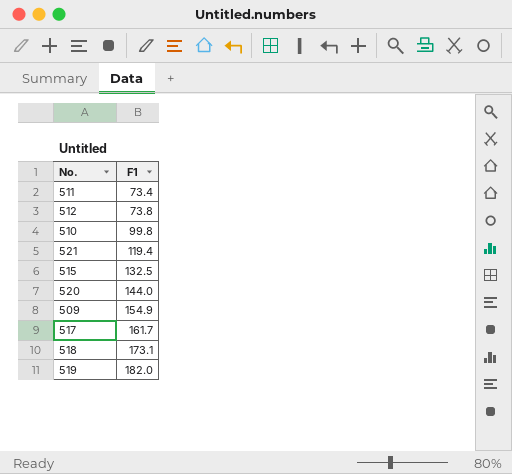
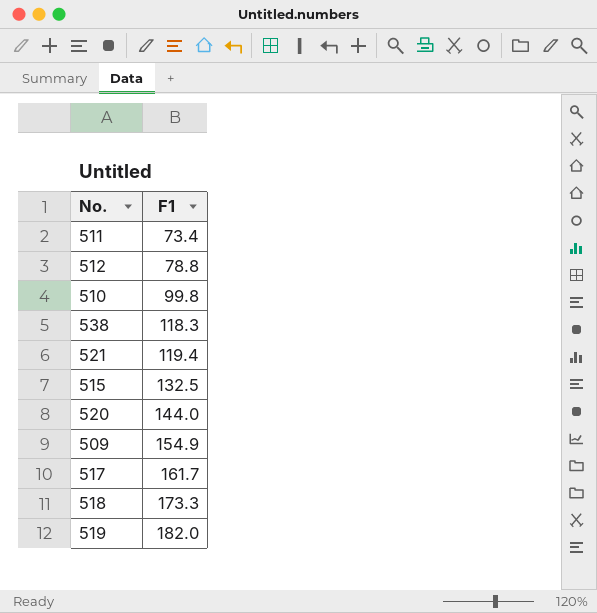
512 | F1: 73.8 -> 78.8
row 538: none -> 118.3
518 | F1: 173.1 -> 173.3

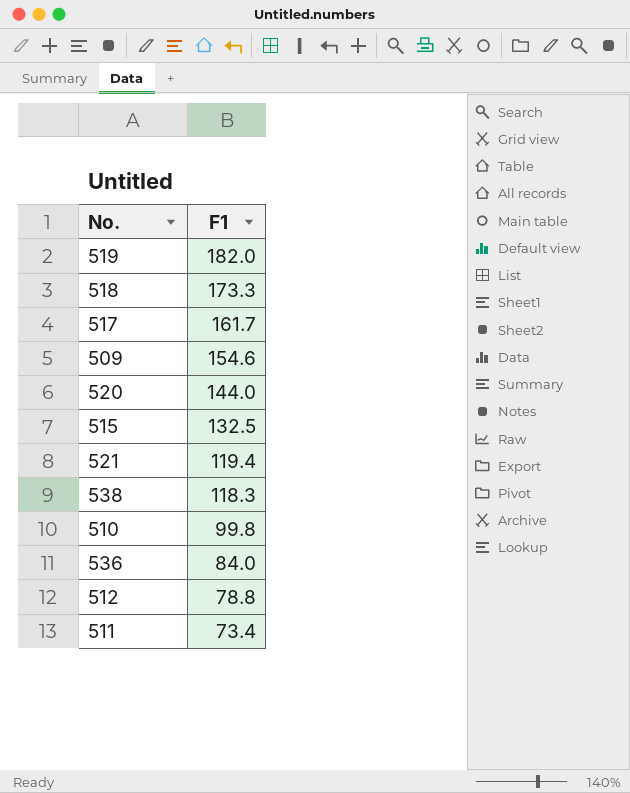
row order: F1 ascending -> F1 descending
509 | F1: 154.9 -> 154.6
row 536: none -> 84.0

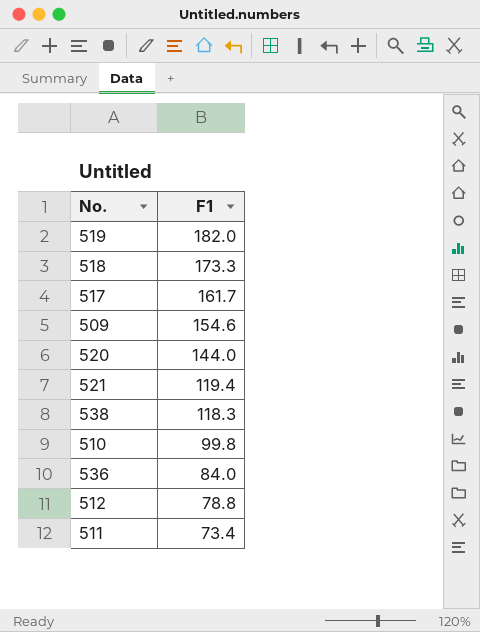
row 515: 132.5 -> none

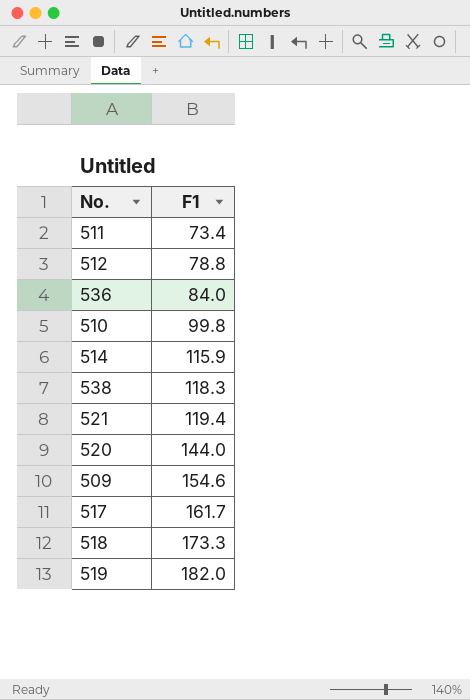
row order: F1 descending -> F1 ascending
row 514: none -> 115.9

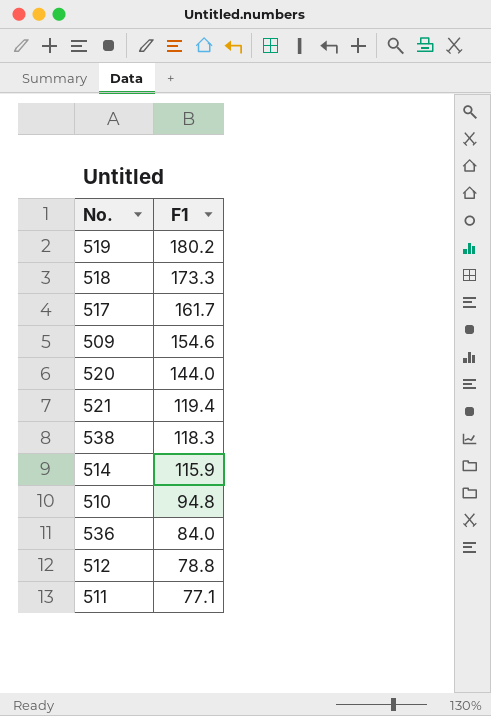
row order: F1 ascending -> F1 descending
519 | F1: 182.0 -> 180.2
510 | F1: 99.8 -> 94.8
511 | F1: 73.4 -> 77.1

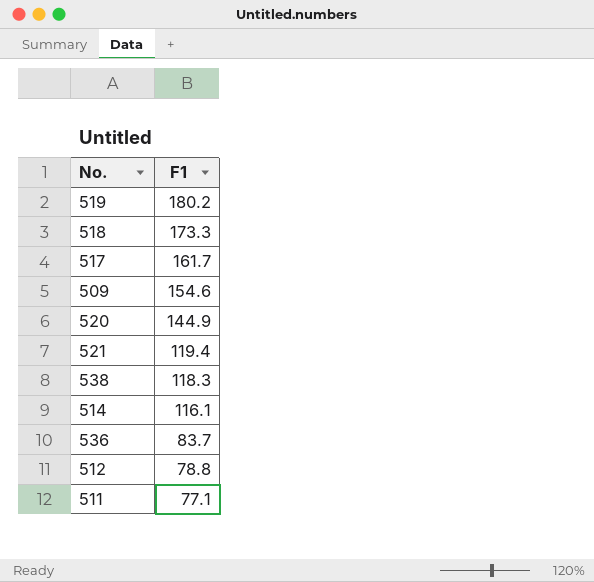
row 510: 94.8 -> none
520 | F1: 144.0 -> 144.9
514 | F1: 115.9 -> 116.1
536 | F1: 84.0 -> 83.7

